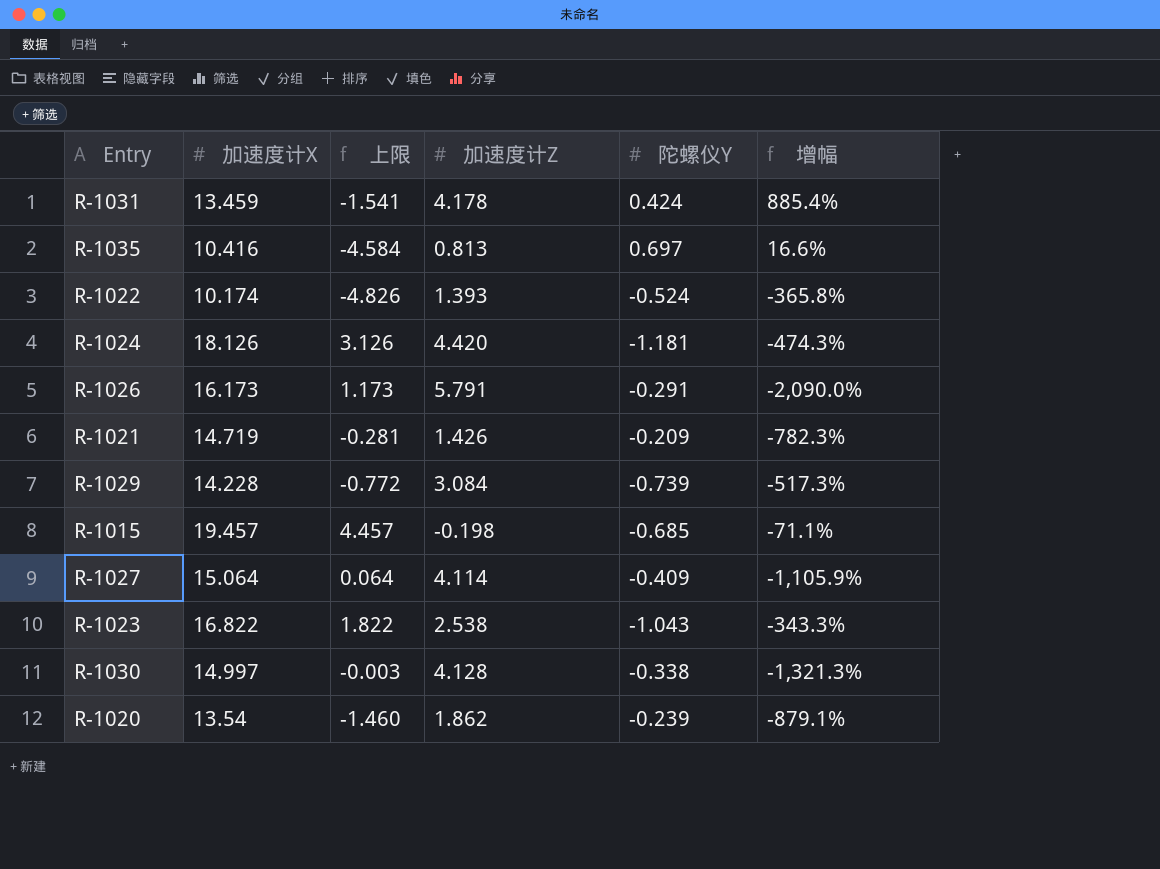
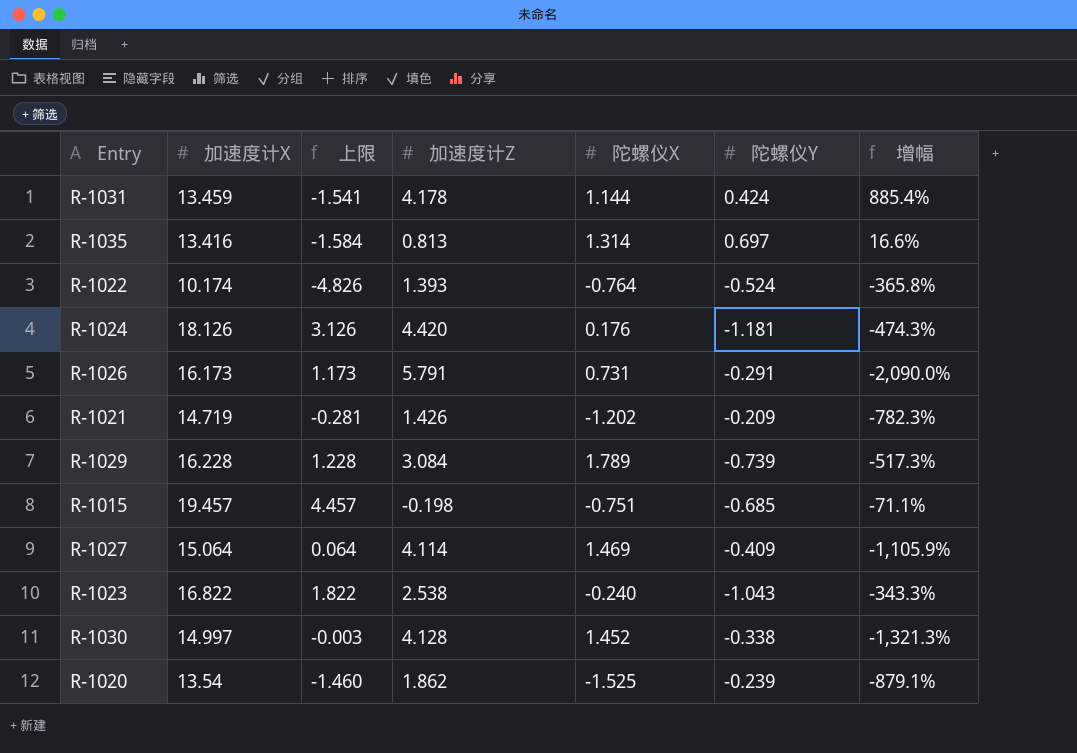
column 陀螺仪X | position: none -> 5
R-1035 | 加速度计X: 10.416 -> 13.416
R-1035 | 上限: -4.584 -> -1.584
R-1029 | 加速度计X: 14.228 -> 16.228
R-1029 | 上限: -0.772 -> 1.228

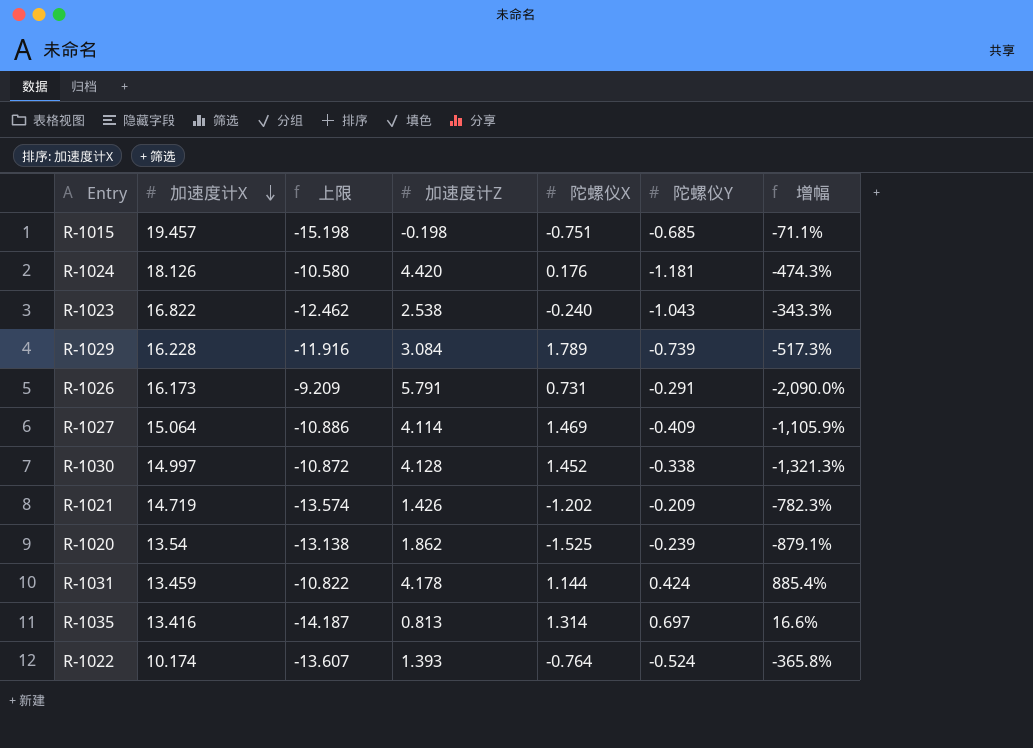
row order: none -> 加速度计X descending
column 上限 | formula: [加速度计X] - 15 -> [加速度计Z] - 15

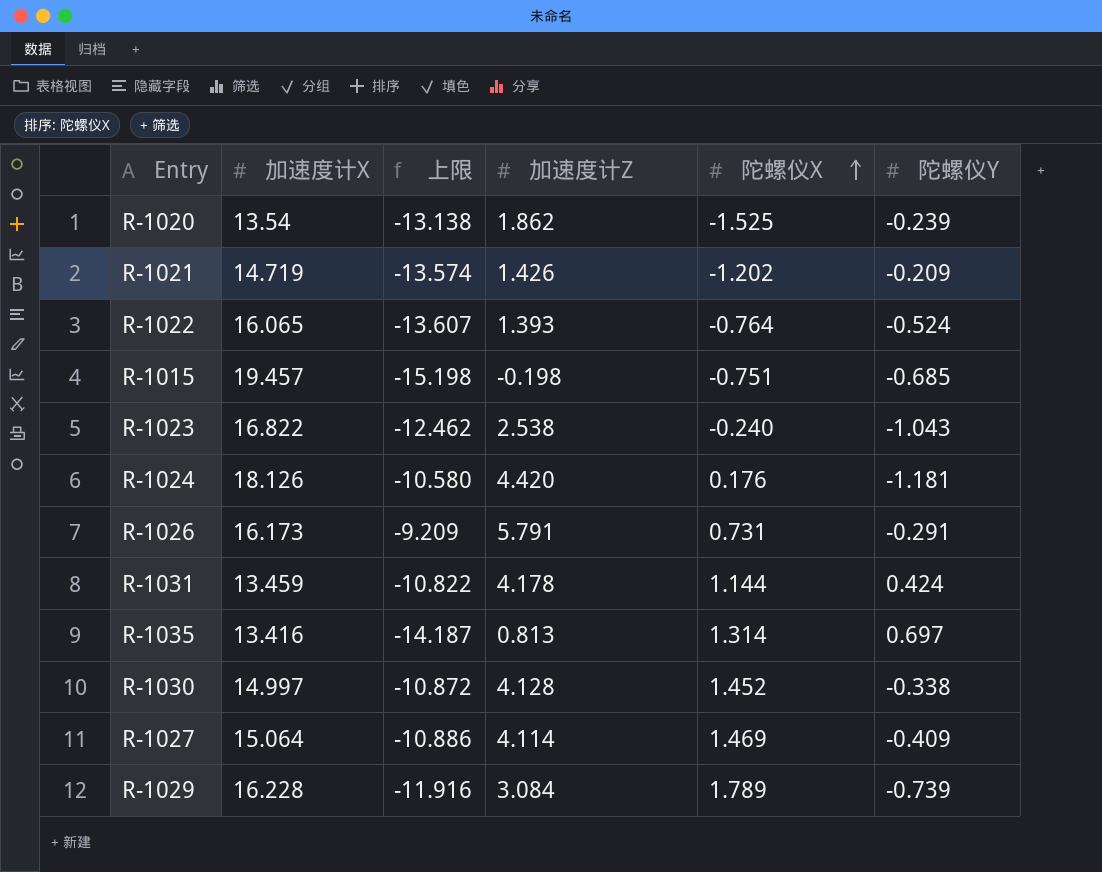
row order: 加速度计X descending -> 陀螺仪X ascending
column 增幅 | formula: ([加速度计Z] - [陀螺仪Y]) / [陀螺仪Y] -> none
R-1022 | 加速度计X: 10.174 -> 16.065

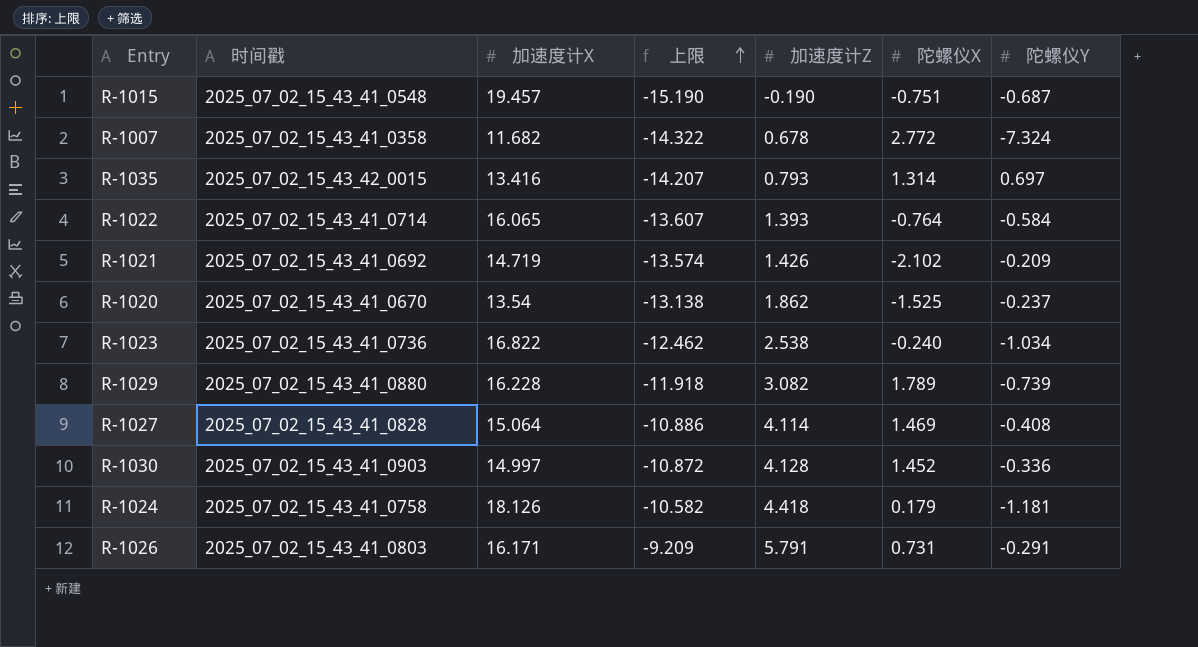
row order: 陀螺仪X ascending -> 上限 ascending
column 时间戳 | position: none -> 2
row R-1031: 13.459 | -10.822 | 4.178 | 1.144 | 0.424 -> none
R-1015 | 上限: -15.198 -> -15.190
R-1015 | 加速度计Z: -0.198 -> -0.190
R-1015 | 陀螺仪Y: -0.685 -> -0.687
row R-1007: none -> 2025_07_02_15_43_41_0358 | 11.682 | -14.322 | 0.678 | 2.772 | -7.324
R-1035 | 上限: -14.187 -> -14.207
R-1035 | 加速度计Z: 0.813 -> 0.793
R-1022 | 陀螺仪Y: -0.524 -> -0.584
R-1021 | 陀螺仪X: -1.202 -> -2.102
R-1020 | 陀螺仪Y: -0.239 -> -0.237
R-1023 | 陀螺仪Y: -1.043 -> -1.034
R-1029 | 上限: -11.916 -> -11.918
R-1029 | 加速度计Z: 3.084 -> 3.082
R-1027 | 陀螺仪Y: -0.409 -> -0.408
R-1030 | 陀螺仪Y: -0.338 -> -0.336
R-1024 | 上限: -10.580 -> -10.582
R-1024 | 加速度计Z: 4.420 -> 4.418
R-1024 | 陀螺仪X: 0.176 -> 0.179
R-1026 | 加速度计X: 16.173 -> 16.171

